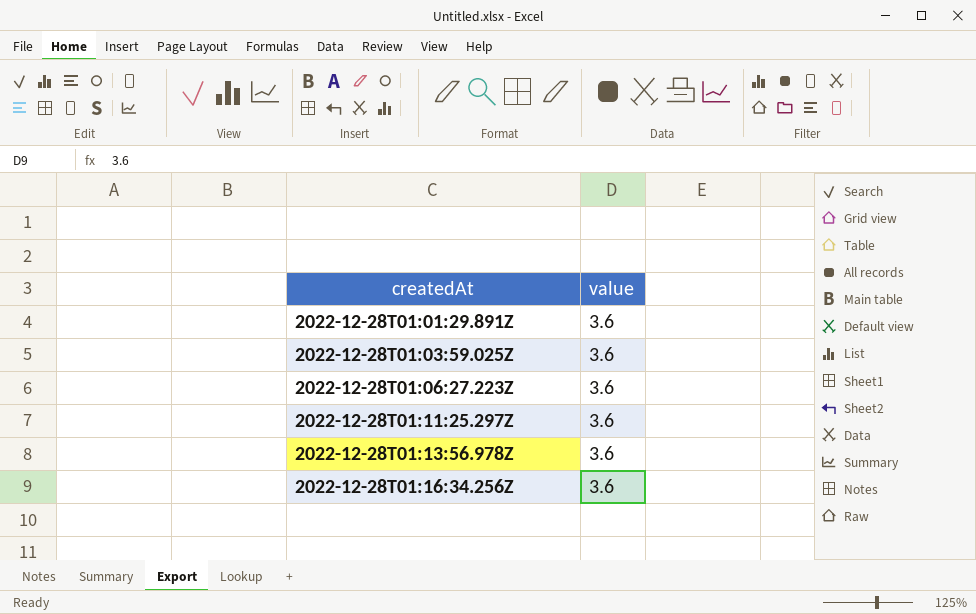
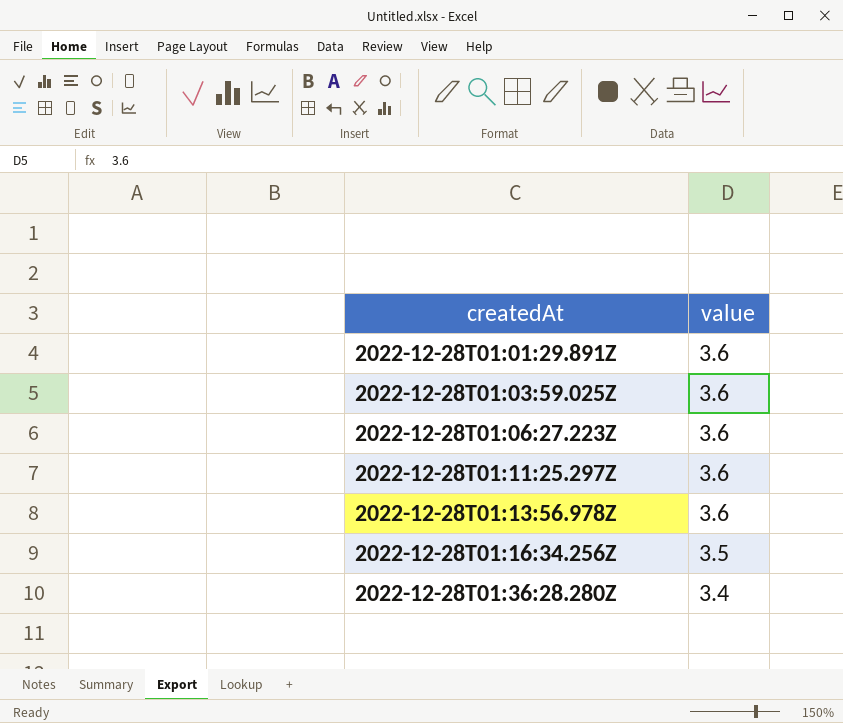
2022-12-28T01:16:34.256Z | value: 3.6 -> 3.5
row 2022-12-28T01:36:28.280Z: none -> 3.4

